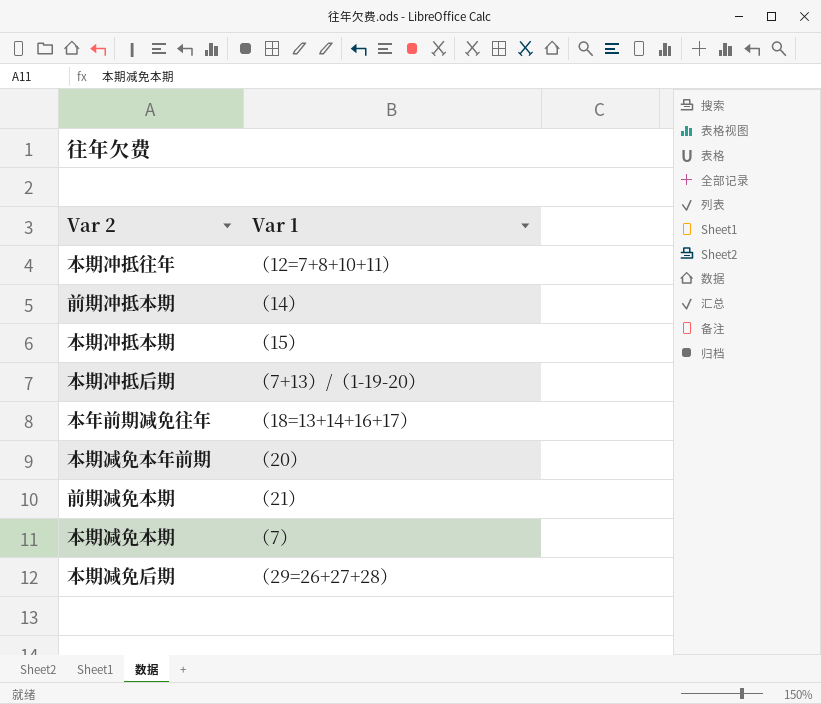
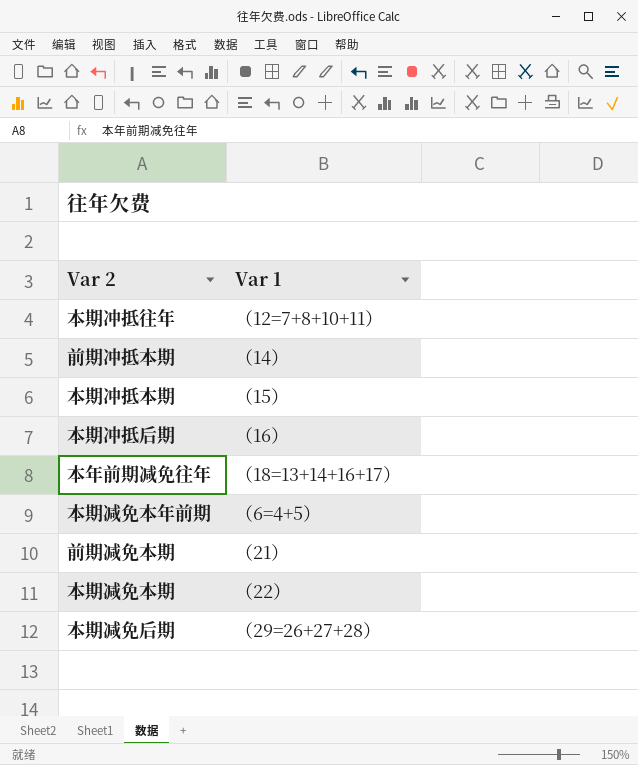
本期冲抵后期 | Var 1: （7+13）/（1-19-20） -> （16）
本期减免本年前期 | Var 1: （20） -> （6=4+5）
本期减免本期 | Var 1: （7） -> （22）

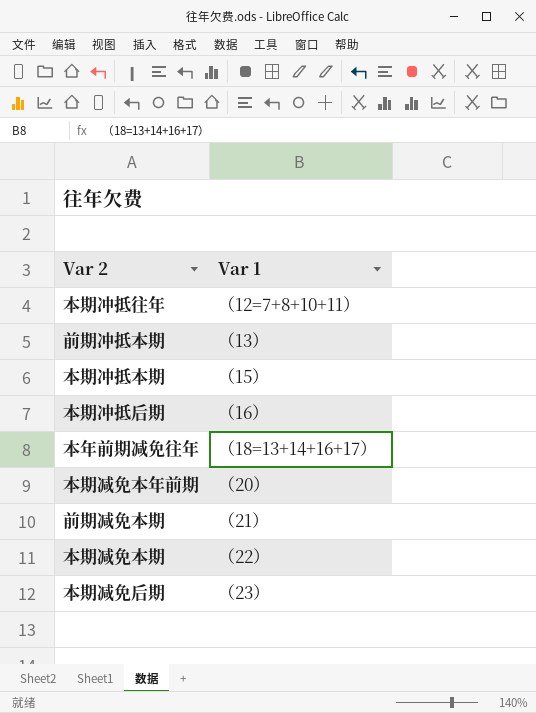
前期冲抵本期 | Var 1: （14） -> （13）
本期减免本年前期 | Var 1: （6=4+5） -> （20）
本期减免后期 | Var 1: （29=26+27+28） -> （23）

